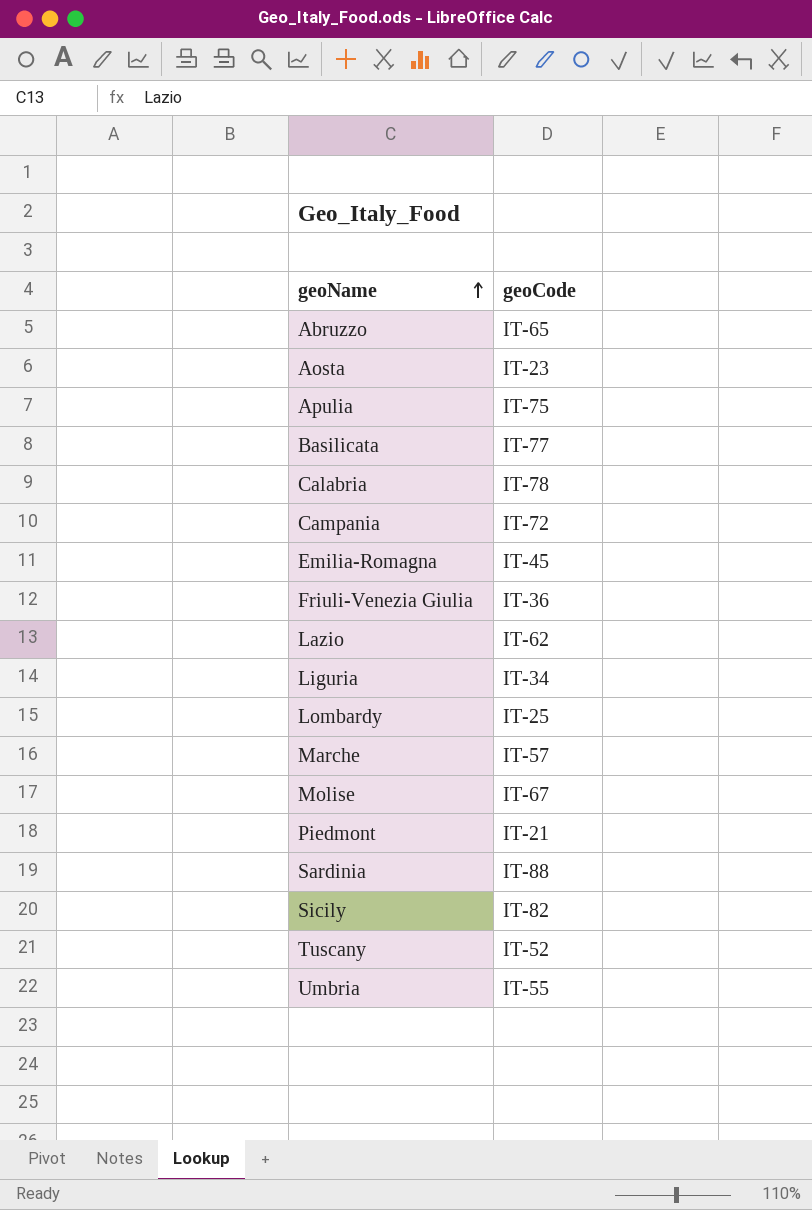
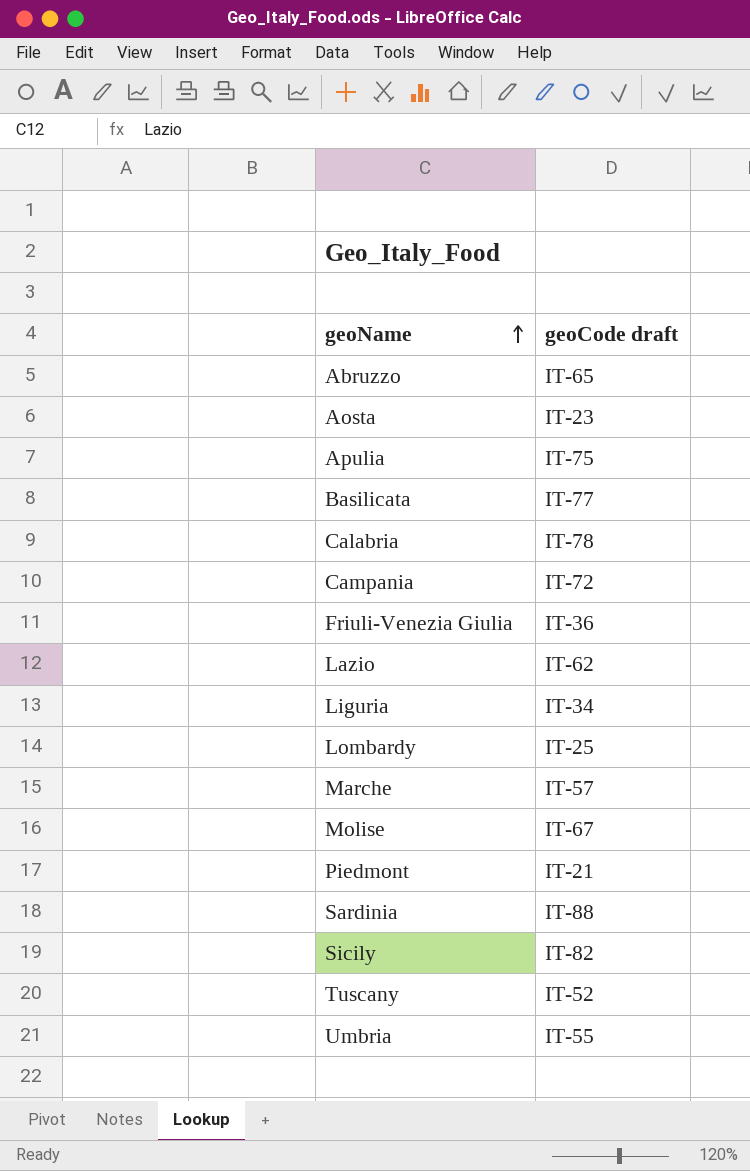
column name: geoCode -> geoCode draft
row Emilia-Romagna: IT-45 -> none

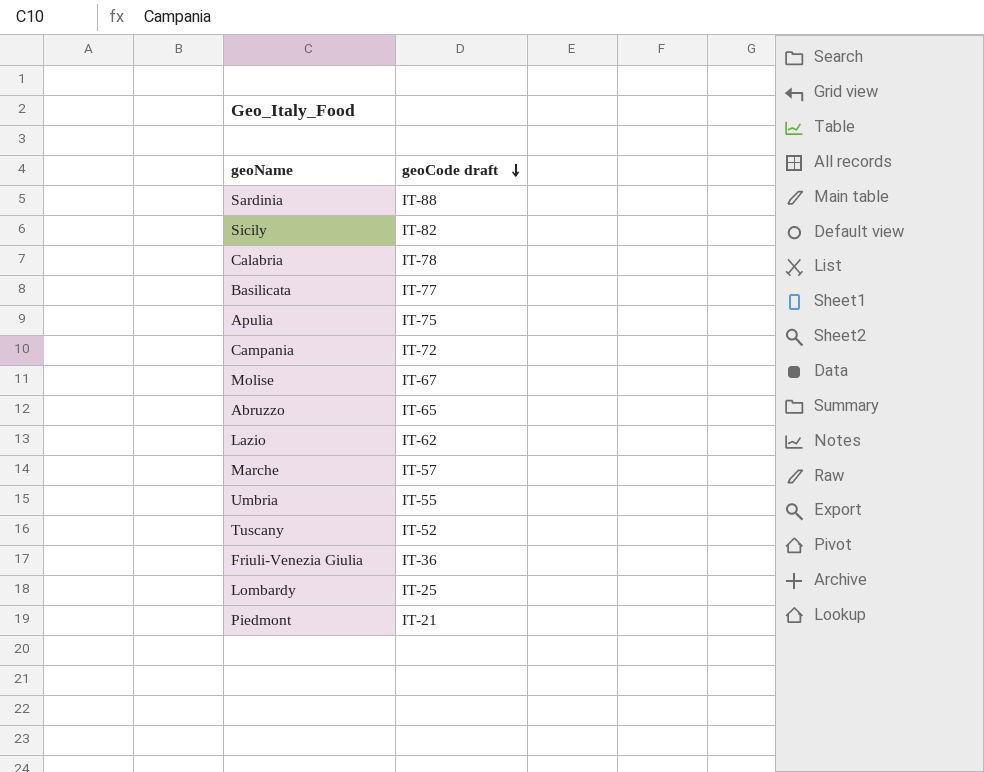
row order: geoName ascending -> geoCode draft descending
row Aosta: IT-23 -> none
row Liguria: IT-34 -> none

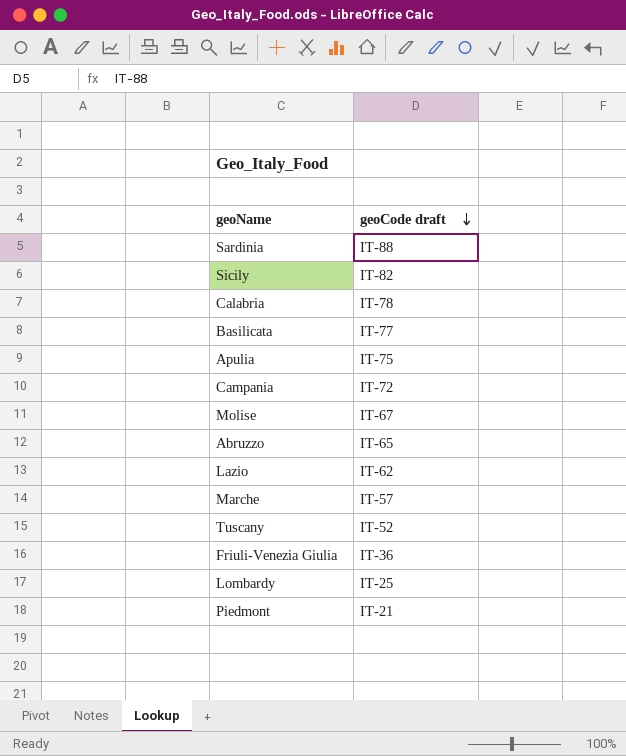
row Umbria: IT-55 -> none

